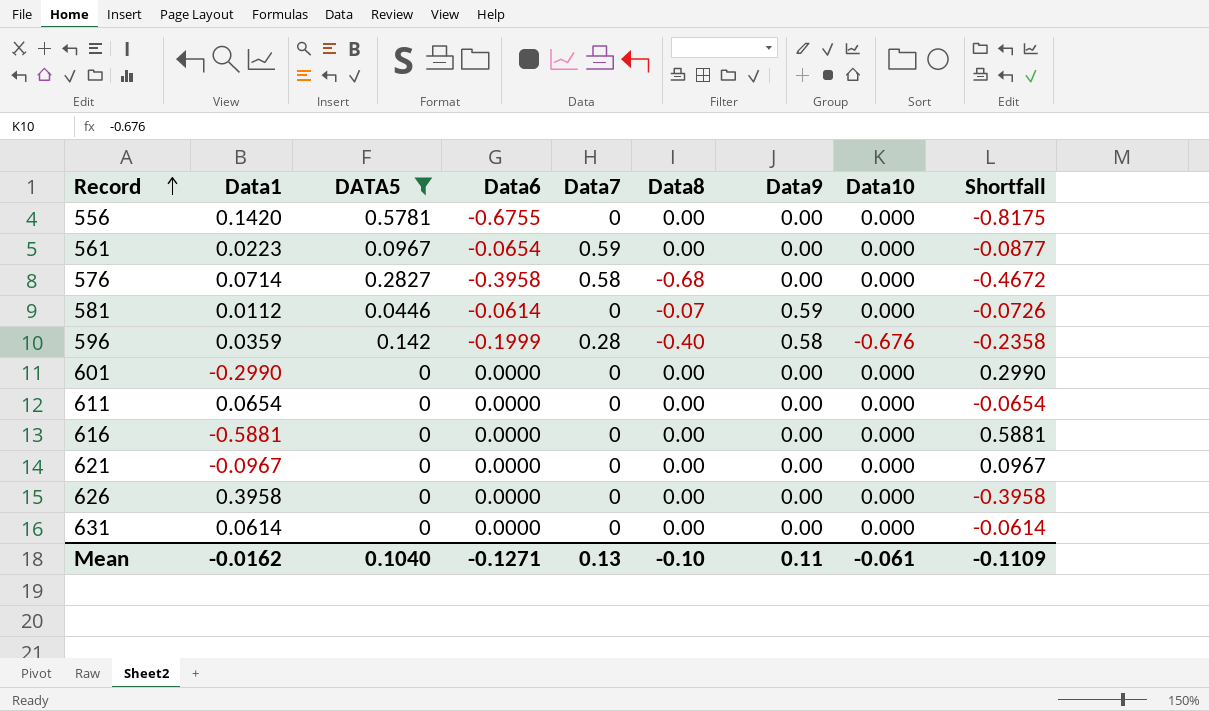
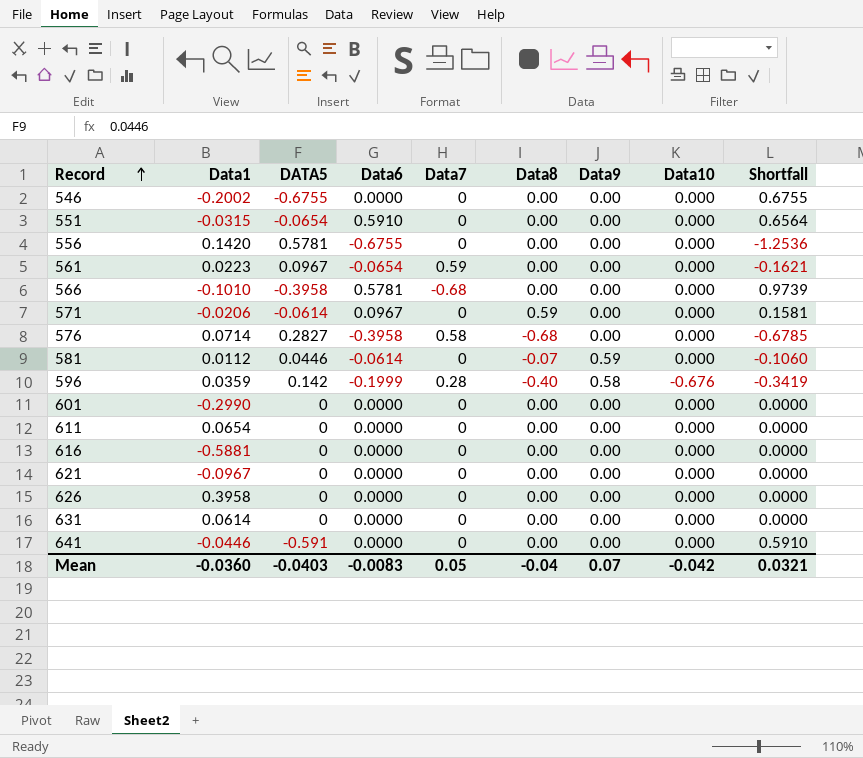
filter: DATA5 >= 0 -> none
column Shortfall | formula: [Data6] - [Data1] -> [Data6] - [DATA5]
Mean | Data1: -0.0162 -> -0.0360
Mean | DATA5: 0.1040 -> -0.0403
Mean | Data6: -0.1271 -> -0.0083
Mean | Data7: 0.13 -> 0.05
Mean | Data8: -0.10 -> -0.04
Mean | Data9: 0.11 -> 0.07
Mean | Data10: -0.061 -> -0.042
Mean | Shortfall: -0.1109 -> 0.0321

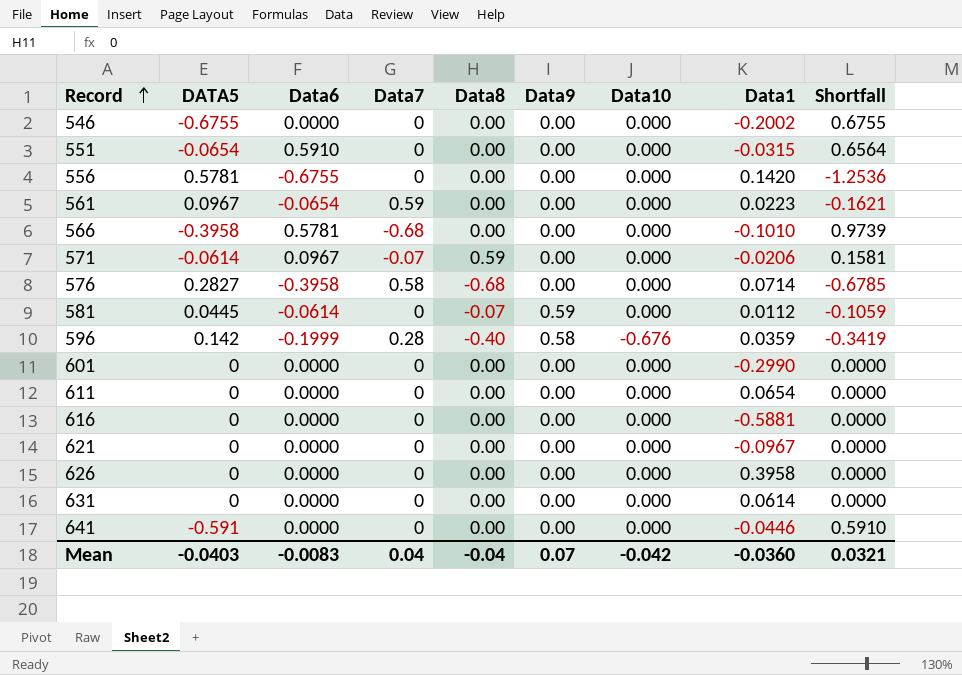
column Data1 | position: 2 -> 8
571 | Data7: 0 -> -0.07
581 | DATA5: 0.0446 -> 0.0445
581 | Shortfall: -0.1060 -> -0.1059
Mean | Data7: 0.05 -> 0.04

